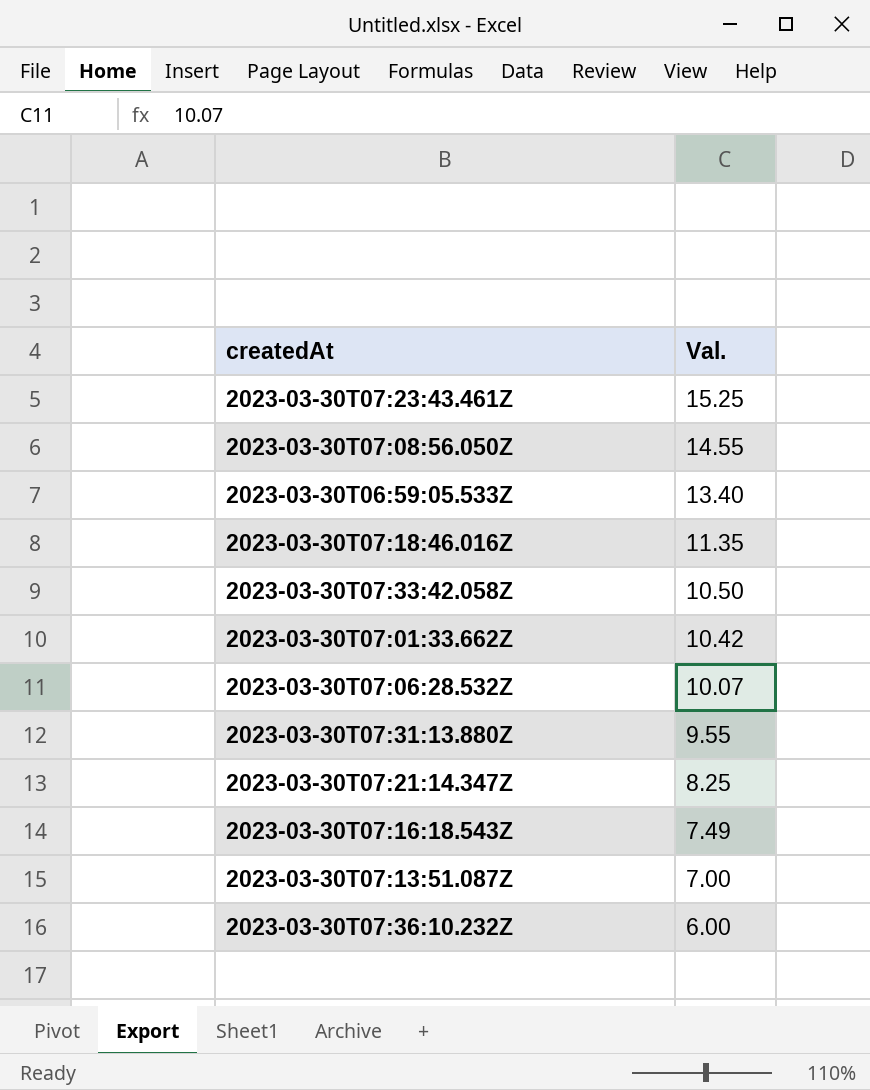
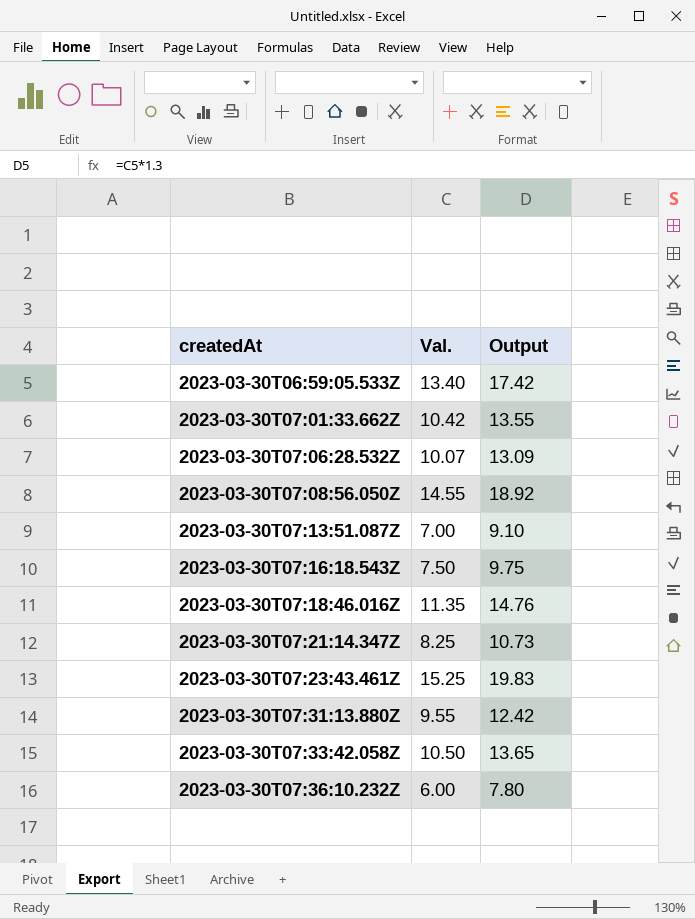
row order: Val. descending -> createdAt ascending
column Output | formula: none -> [Val.] * 1.3
2023-03-30T07:16:18.543Z | Val.: 7.49 -> 7.50

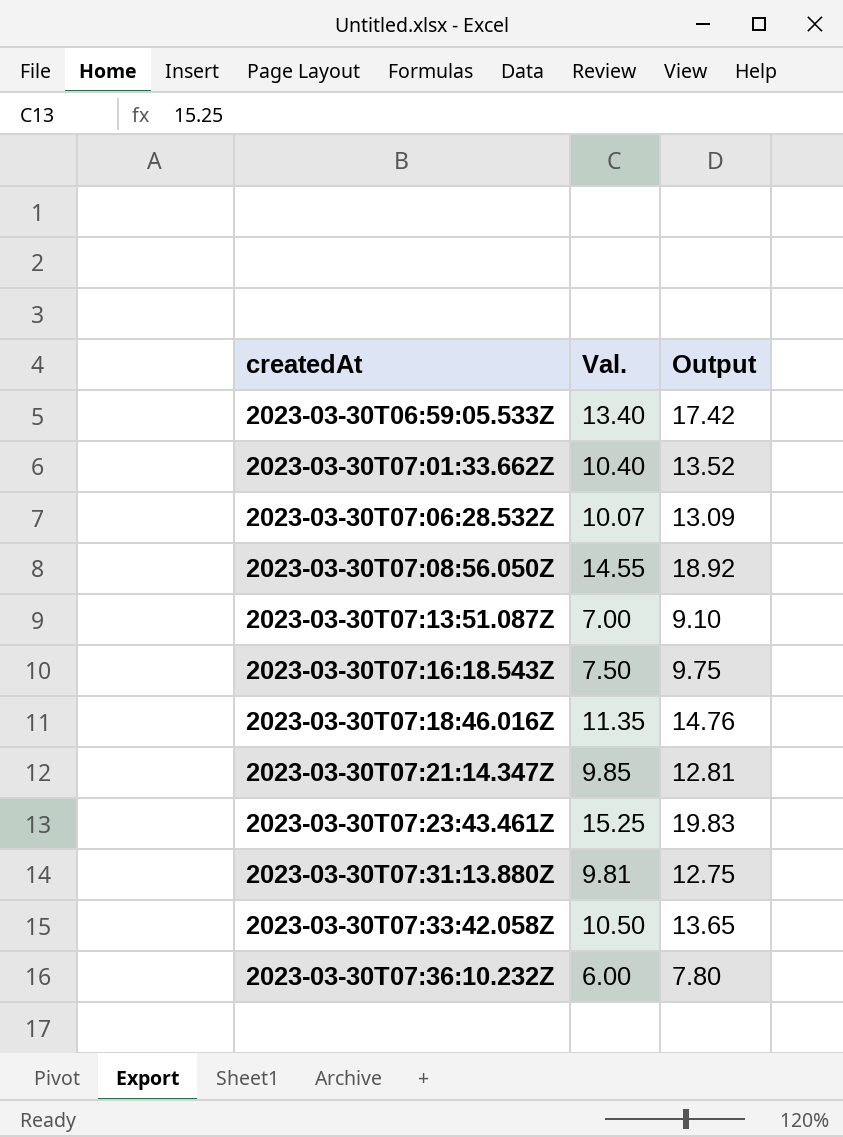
2023-03-30T07:01:33.662Z | Val.: 10.42 -> 10.40
2023-03-30T07:01:33.662Z | Output: 13.55 -> 13.52
2023-03-30T07:21:14.347Z | Val.: 8.25 -> 9.85
2023-03-30T07:21:14.347Z | Output: 10.73 -> 12.81
2023-03-30T07:31:13.880Z | Val.: 9.55 -> 9.81
2023-03-30T07:31:13.880Z | Output: 12.42 -> 12.75

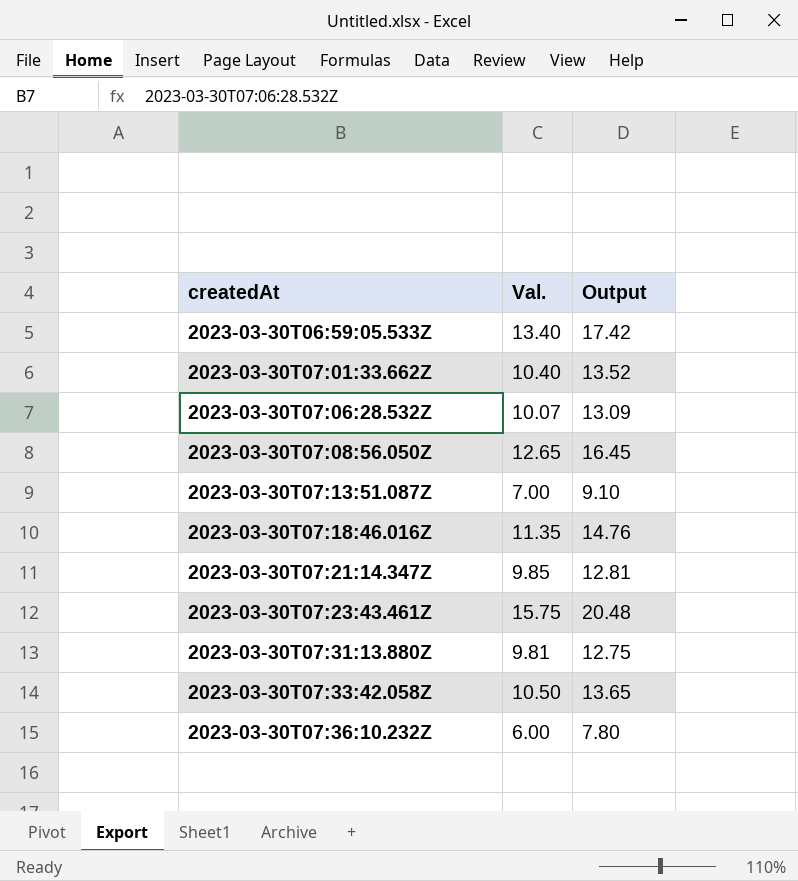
row 2023-03-30T07:16:18.543Z: 7.50 | 9.75 -> none
2023-03-30T07:08:56.050Z | Val.: 14.55 -> 12.65
2023-03-30T07:08:56.050Z | Output: 18.92 -> 16.45
2023-03-30T07:23:43.461Z | Val.: 15.25 -> 15.75
2023-03-30T07:23:43.461Z | Output: 19.83 -> 20.48

